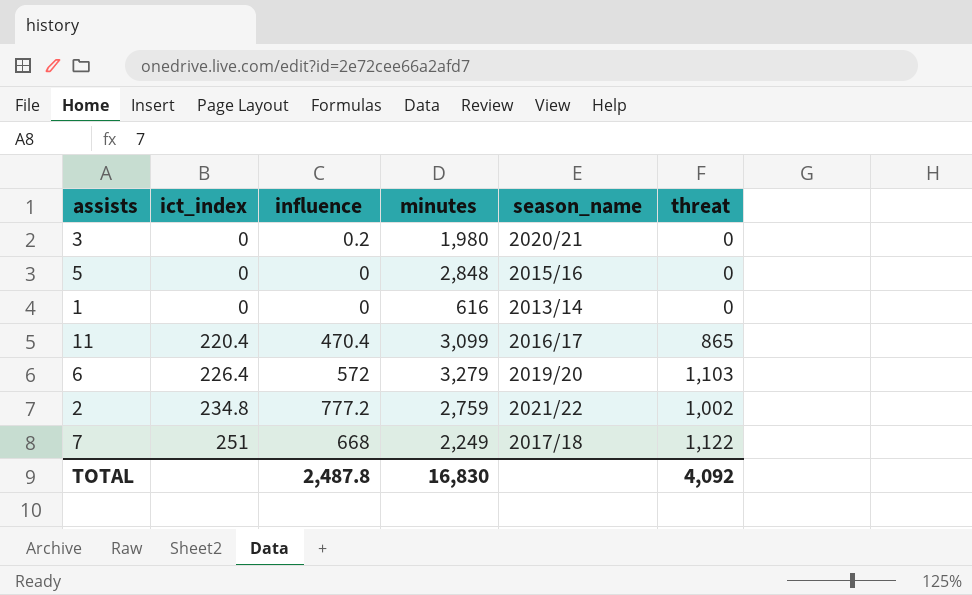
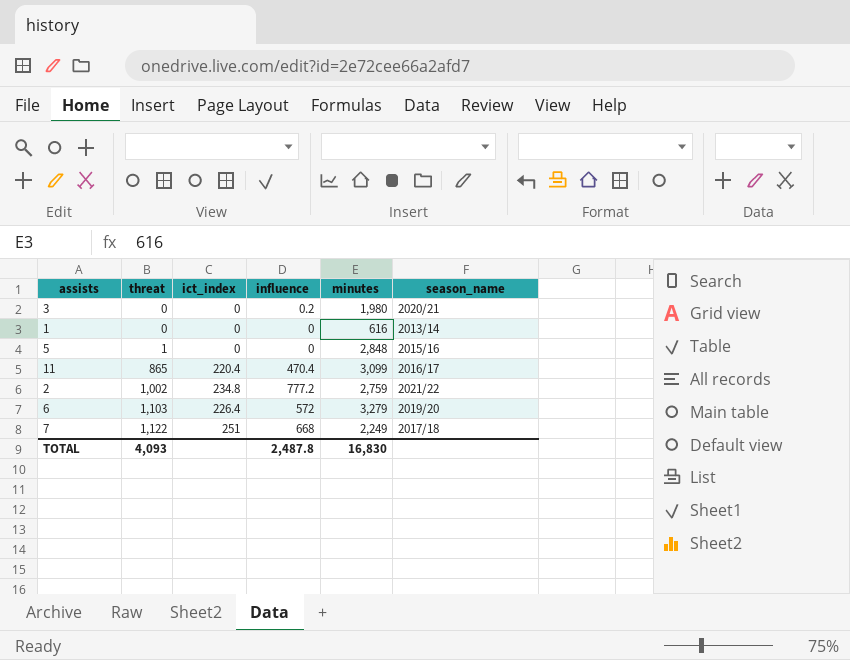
row order: ict_index ascending -> threat ascending
column threat | position: 6 -> 2
5 | threat: 0 -> 1
TOTAL | threat: 4,092 -> 4,093

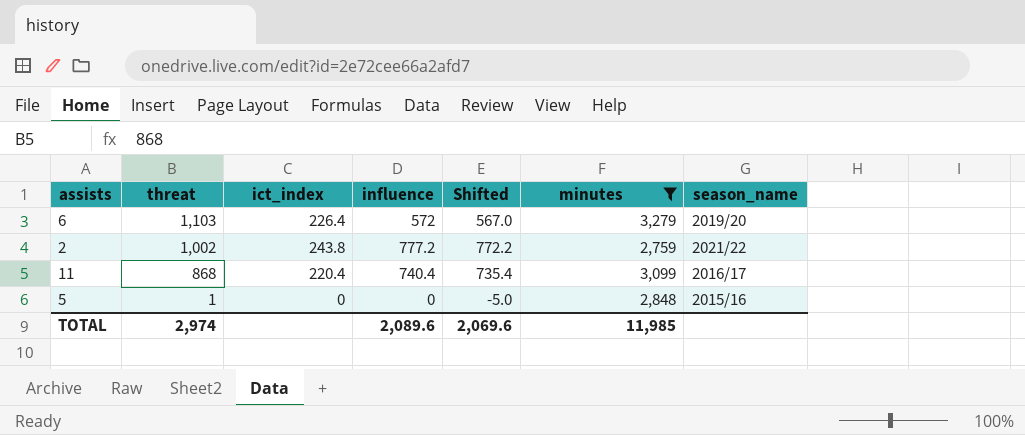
filter: none -> minutes >= 2,759
row order: threat ascending -> threat descending
column Shifted | formula: none -> [influence] - 5
2 | ict_index: 234.8 -> 243.8
11 | threat: 865 -> 868
11 | influence: 470.4 -> 740.4
TOTAL | threat: 4,093 -> 2,974
TOTAL | influence: 2,487.8 -> 2,089.6
TOTAL | minutes: 16,830 -> 11,985

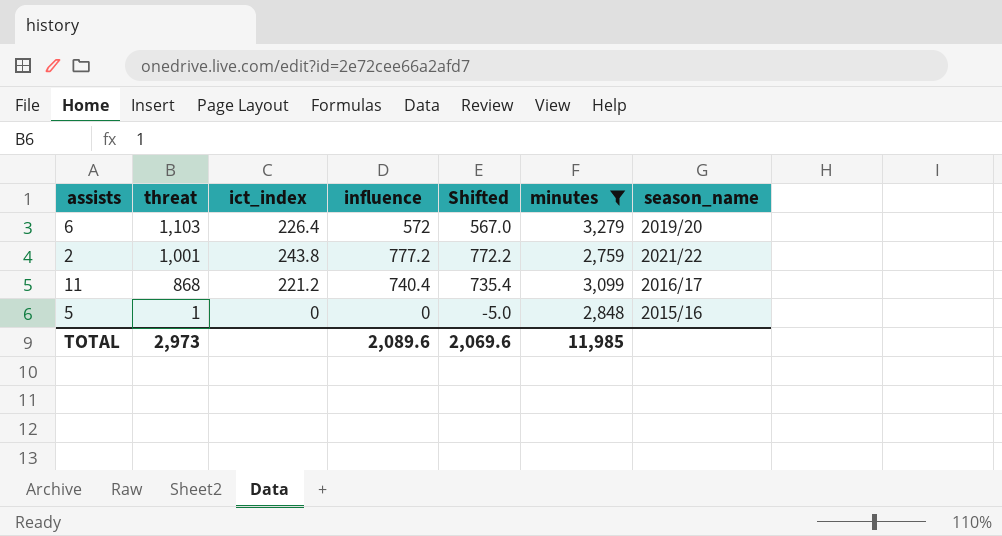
2 | threat: 1,002 -> 1,001
11 | ict_index: 220.4 -> 221.2
TOTAL | threat: 2,974 -> 2,973

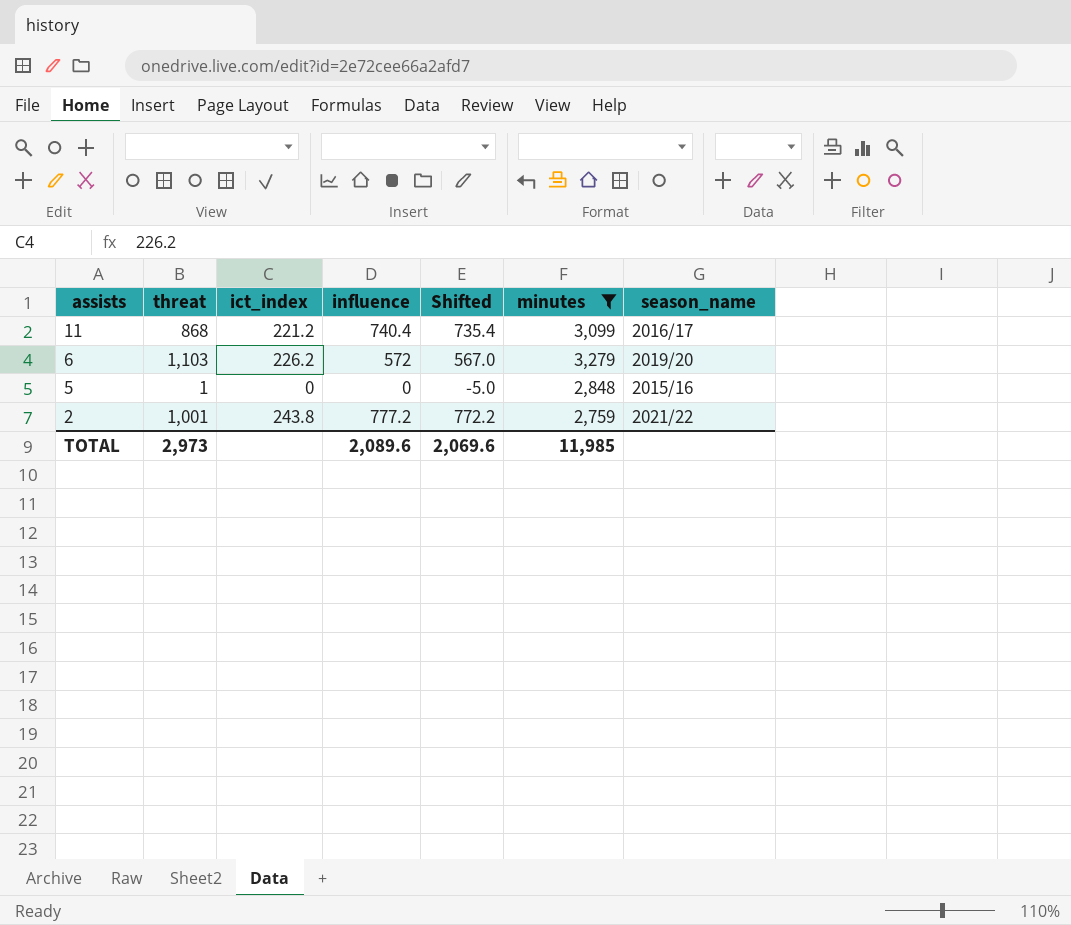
row order: threat descending -> assists descending
6 | ict_index: 226.4 -> 226.2

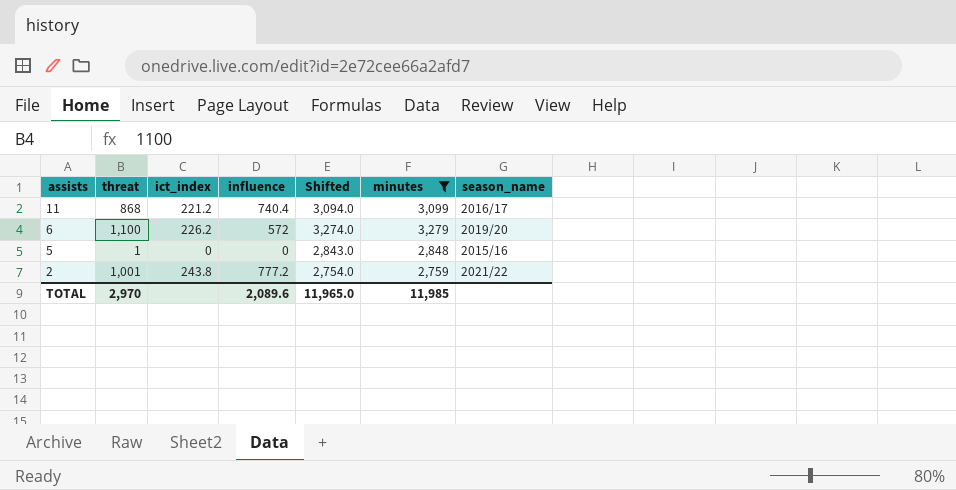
column Shifted | formula: [influence] - 5 -> [minutes] - 5
6 | threat: 1,103 -> 1,100
TOTAL | threat: 2,973 -> 2,970
TOTAL | Shifted: 2,069.6 -> 11,965.0

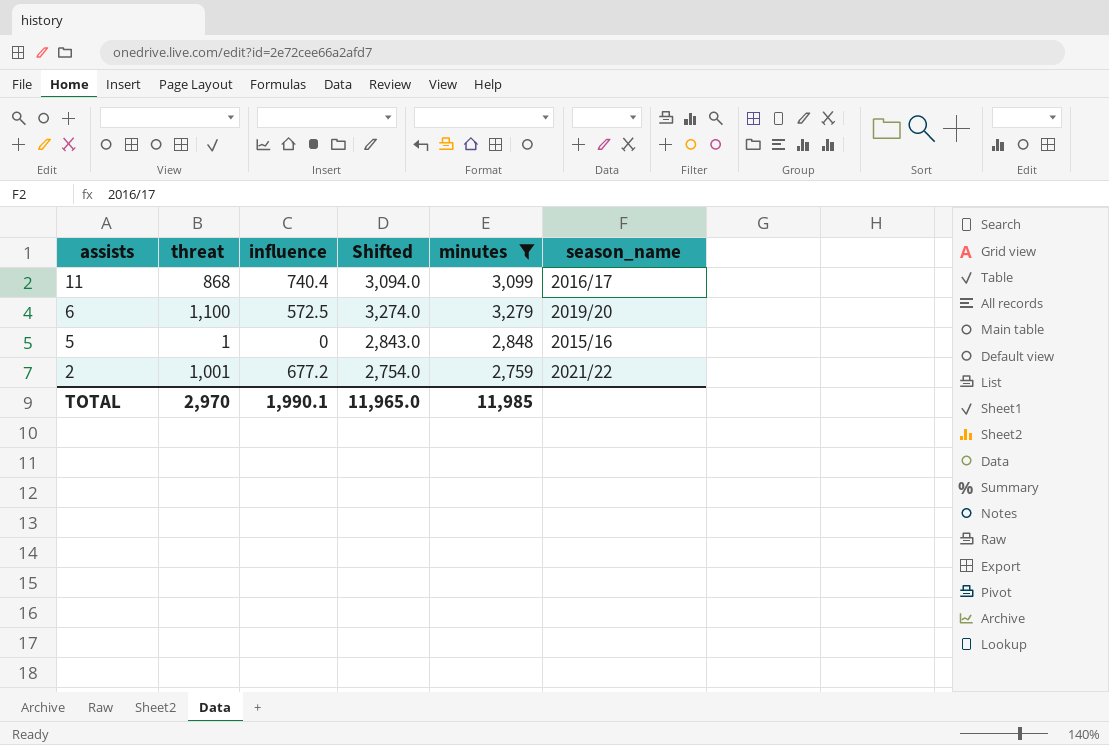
column ict_index | position: 3 -> none
6 | influence: 572 -> 572.5
2 | influence: 777.2 -> 677.2
TOTAL | influence: 2,089.6 -> 1,990.1

